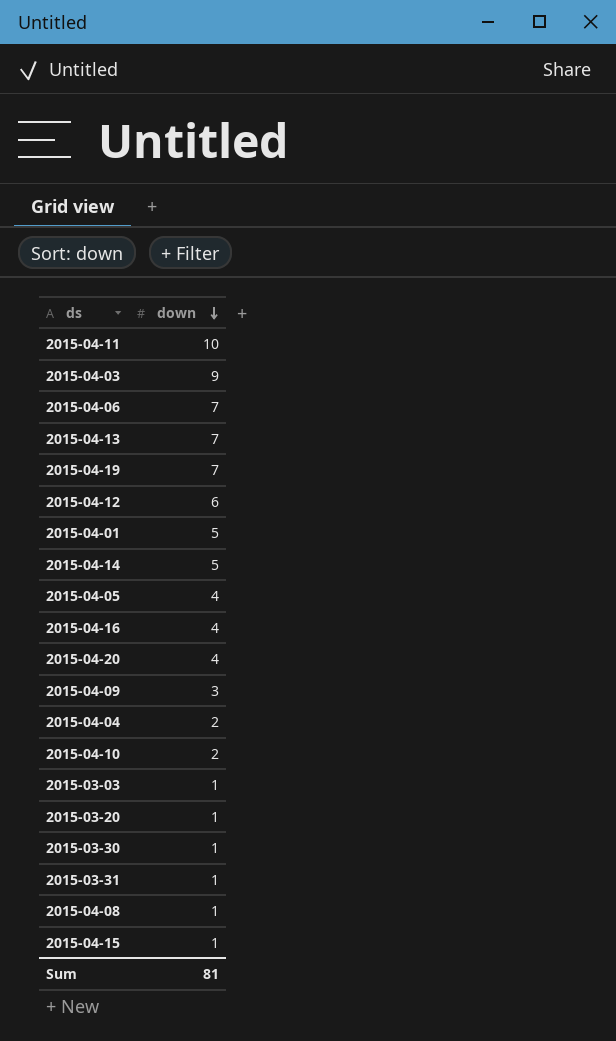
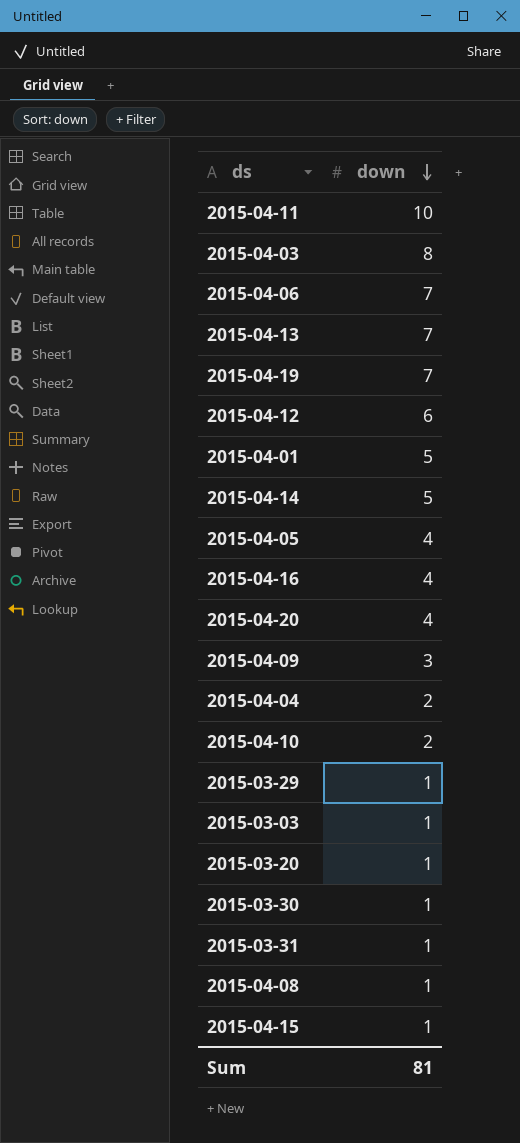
2015-04-03 | down: 9 -> 8
row 2015-03-29: none -> 1

